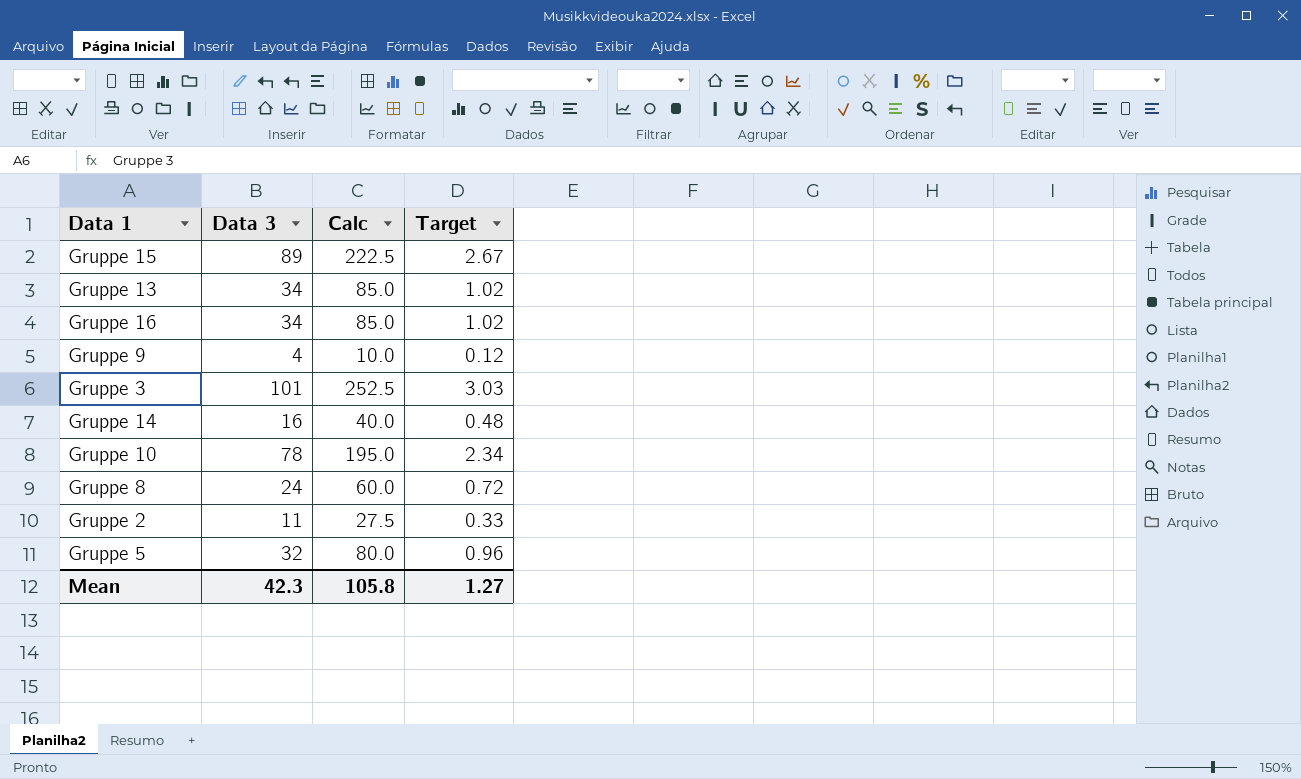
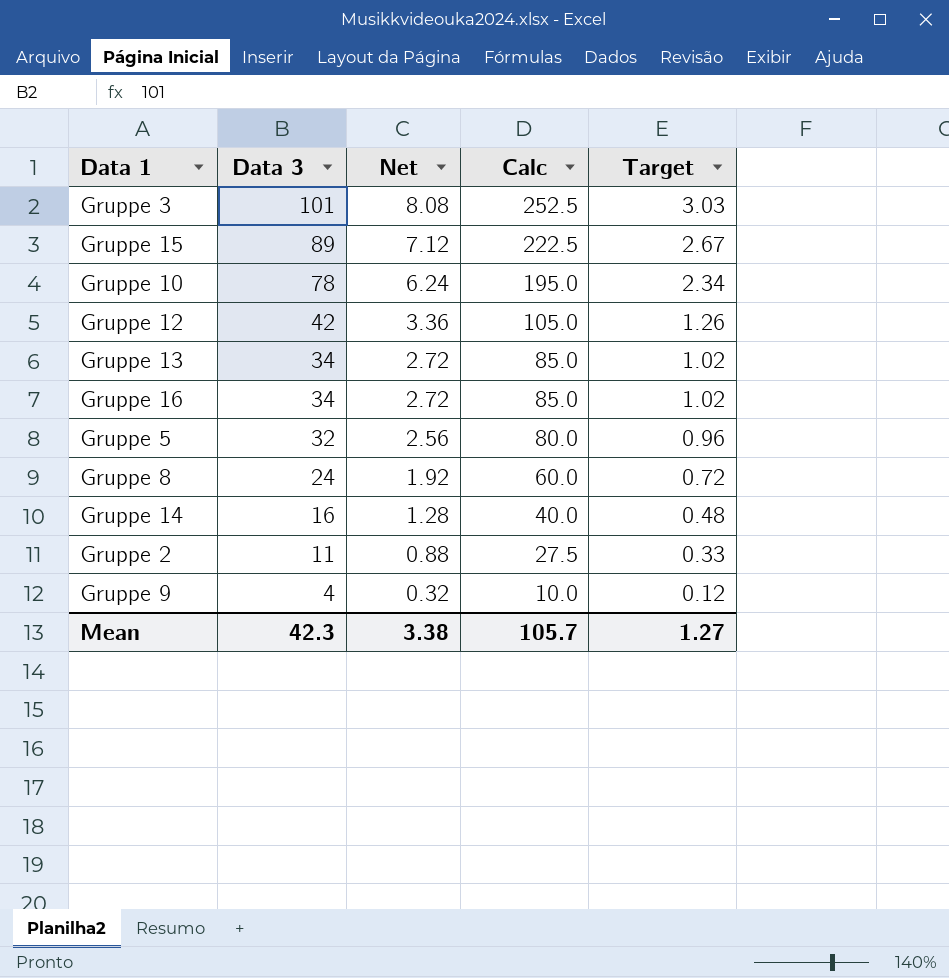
row order: none -> Data 3 descending
column Net | formula: none -> [Data 3] * 0.08
row Gruppe 12: none -> 42 | 3.36 | 105.0 | 1.26
Mean | Calc: 105.8 -> 105.7

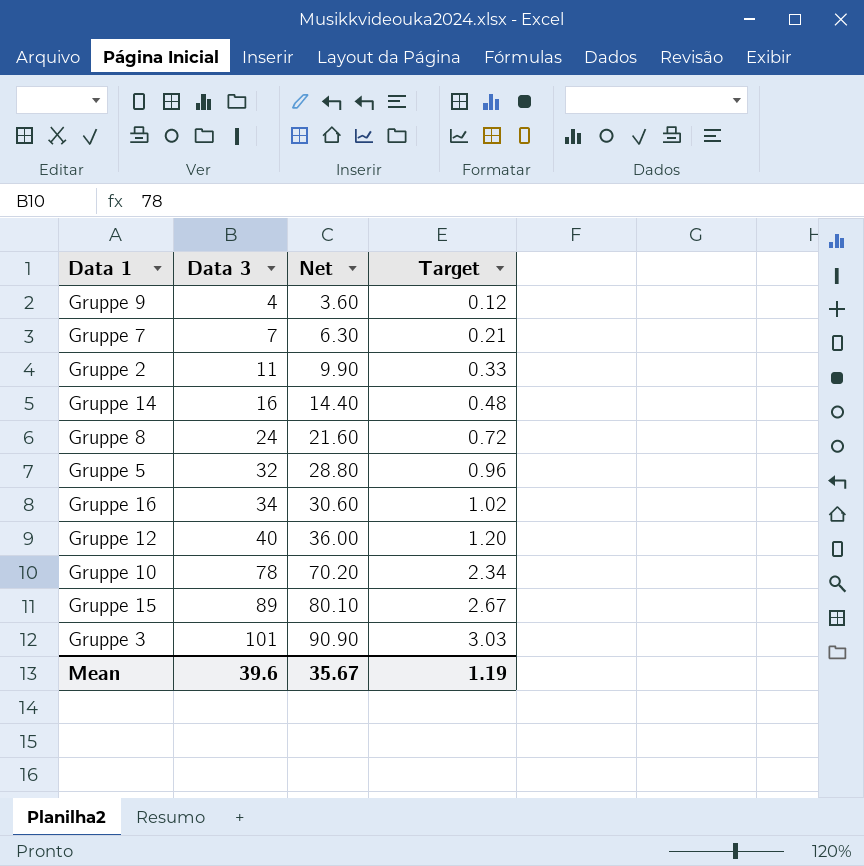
row order: Data 3 descending -> Data 3 ascending
column Calc | formula: [Data 3] * 2.5 -> none
column Net | formula: [Data 3] * 0.08 -> [Data 3] * 0.9
row Gruppe 13: 34 | 2.72 | 85.0 | 1.02 -> none
row Gruppe 7: none -> 7 | 6.30 | 0.21
Gruppe 12 | Data 3: 42 -> 40
Gruppe 12 | Target: 1.26 -> 1.20
Mean | Data 3: 42.3 -> 39.6
Mean | Net: 3.38 -> 35.67
Mean | Target: 1.27 -> 1.19

